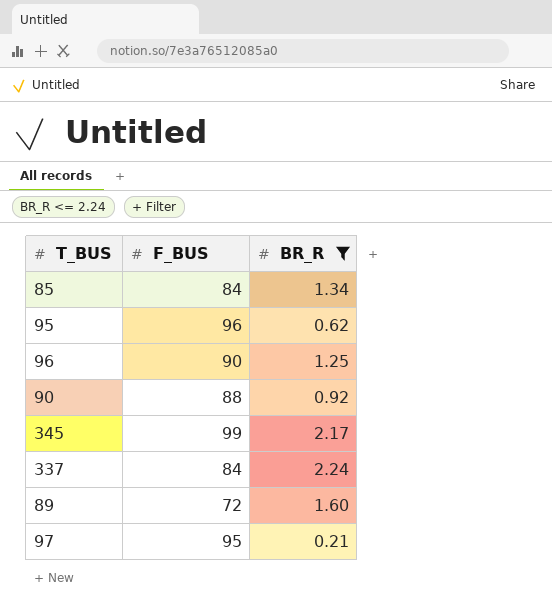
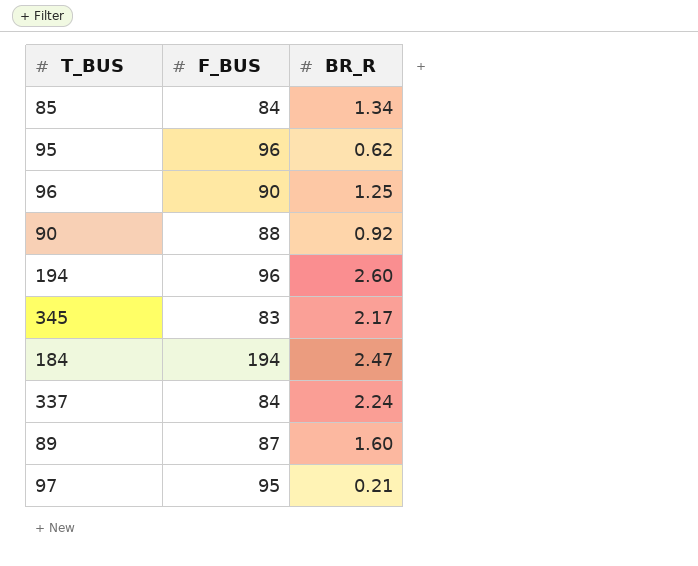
filter: BR_R <= 2.24 -> none
345 | F_BUS: 99 -> 83
89 | F_BUS: 72 -> 87

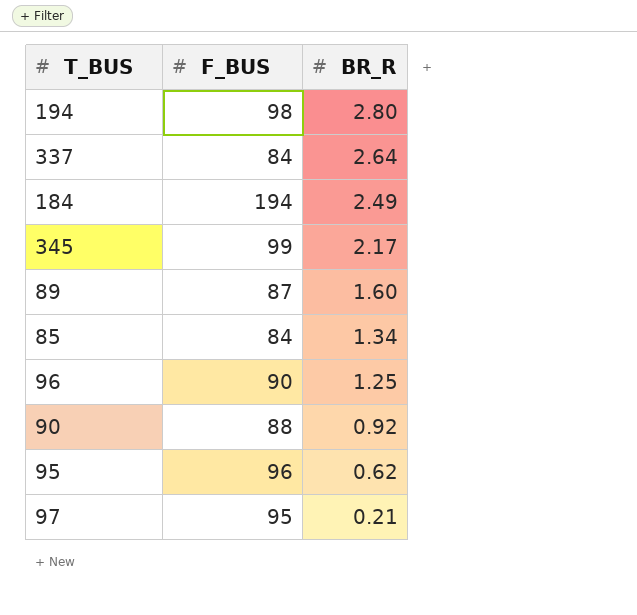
row order: none -> BR_R descending
194 | F_BUS: 96 -> 98
194 | BR_R: 2.60 -> 2.80
337 | BR_R: 2.24 -> 2.64
184 | BR_R: 2.47 -> 2.49
345 | F_BUS: 83 -> 99

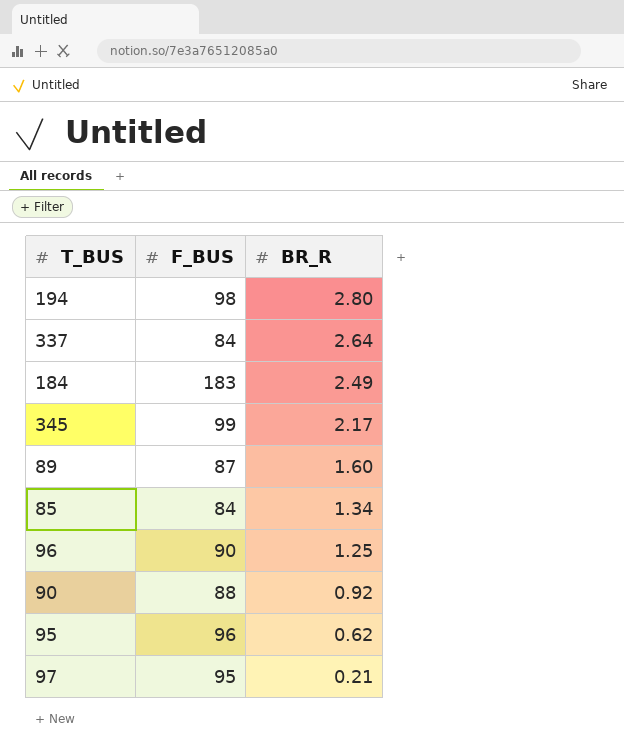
184 | F_BUS: 194 -> 183

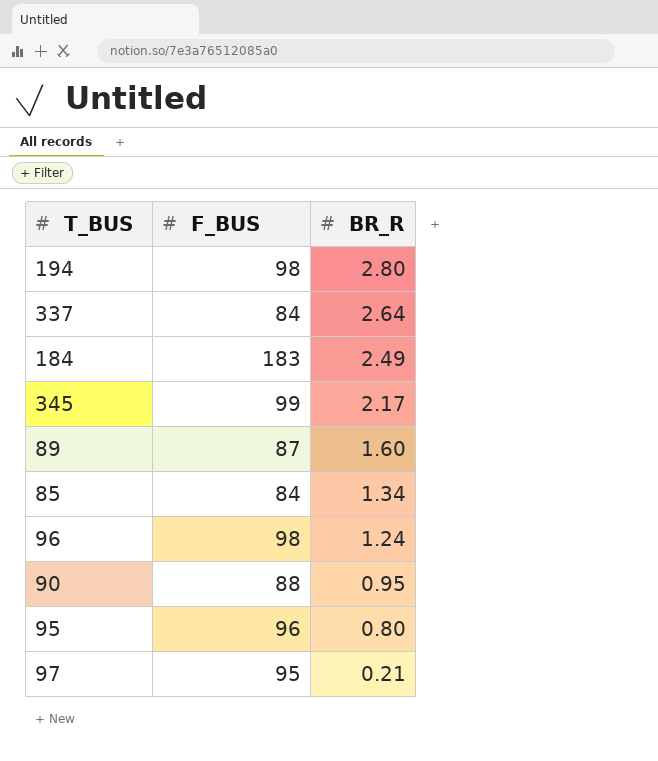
96 | F_BUS: 90 -> 98
96 | BR_R: 1.25 -> 1.24
90 | BR_R: 0.92 -> 0.95
95 | BR_R: 0.62 -> 0.80

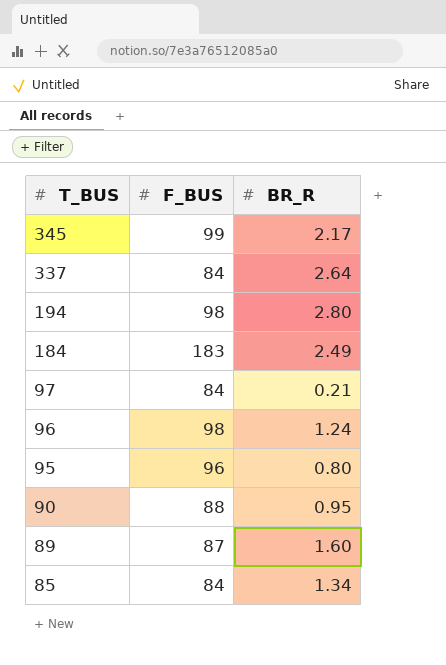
row order: BR_R descending -> T_BUS descending
97 | F_BUS: 95 -> 84

